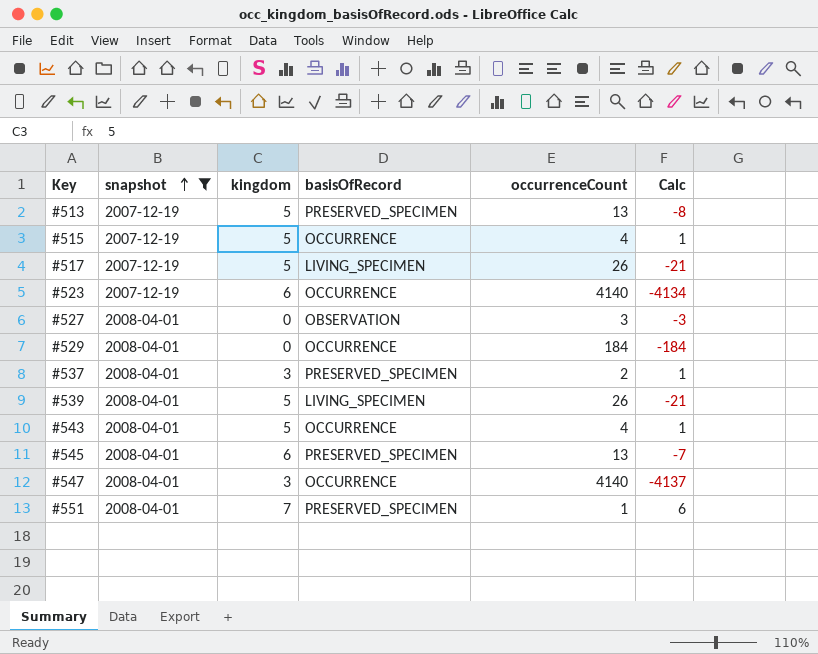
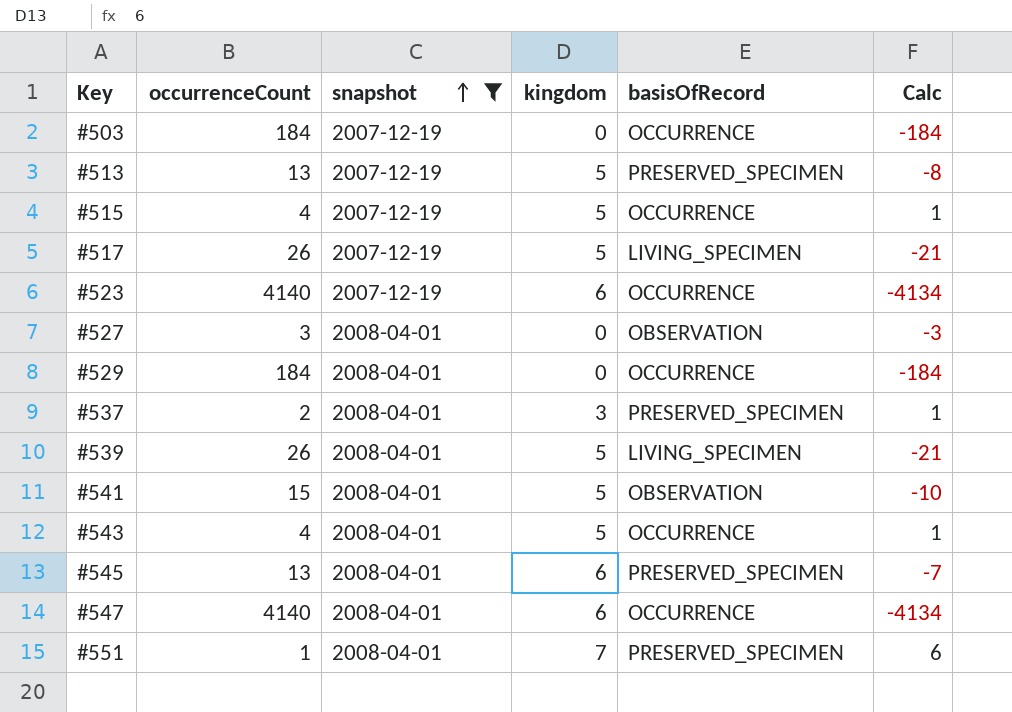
column occurrenceCount | position: 5 -> 2
row #503: none -> 184 | 2007-12-19 | 0 | OCCURRENCE | -184
row #541: none -> 15 | 2008-04-01 | 5 | OBSERVATION | -10
#547 | kingdom: 3 -> 6
#547 | Calc: -4137 -> -4134

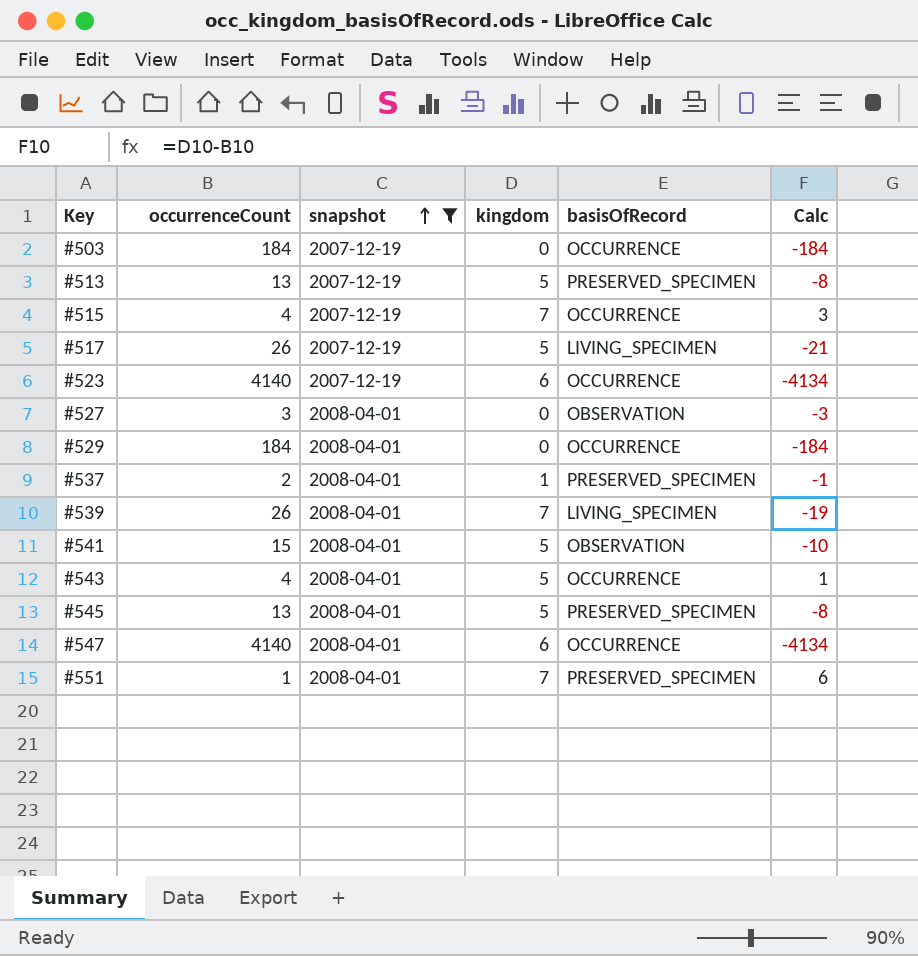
#515 | kingdom: 5 -> 7
#515 | Calc: 1 -> 3
#537 | kingdom: 3 -> 1
#537 | Calc: 1 -> -1
#539 | kingdom: 5 -> 7
#539 | Calc: -21 -> -19
#545 | kingdom: 6 -> 5
#545 | Calc: -7 -> -8

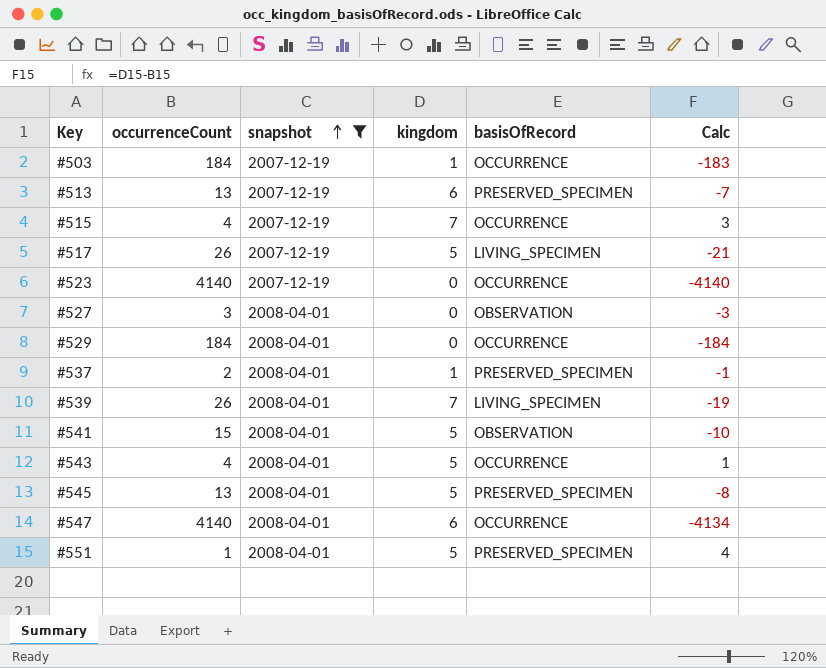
#503 | kingdom: 0 -> 1
#503 | Calc: -184 -> -183
#513 | kingdom: 5 -> 6
#513 | Calc: -8 -> -7
#523 | kingdom: 6 -> 0
#523 | Calc: -4134 -> -4140
#551 | kingdom: 7 -> 5
#551 | Calc: 6 -> 4

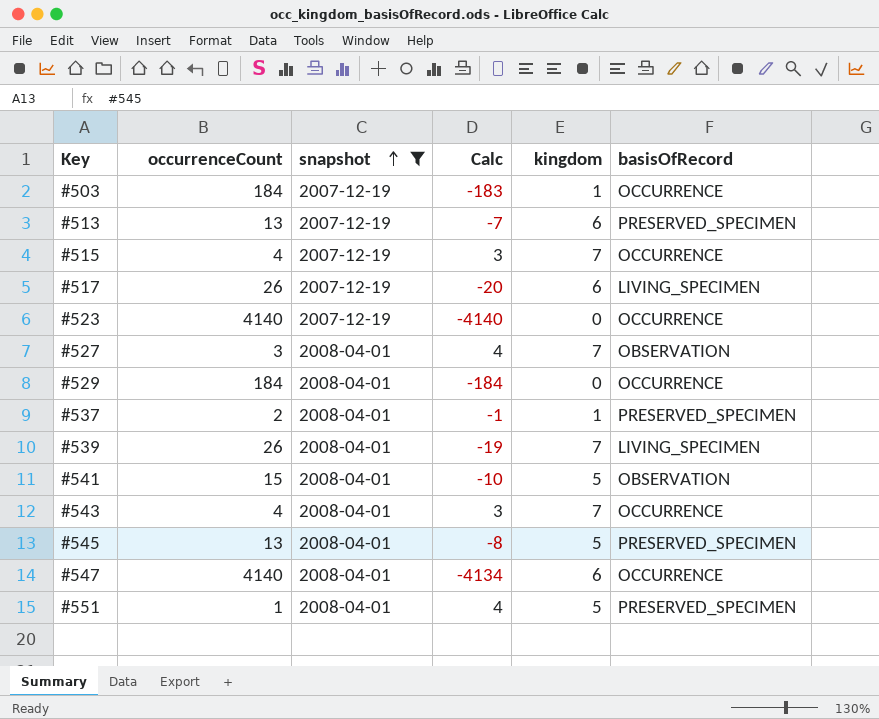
column Calc | position: 6 -> 4
#517 | Calc: -21 -> -20
#517 | kingdom: 5 -> 6
#527 | Calc: -3 -> 4
#527 | kingdom: 0 -> 7
#543 | Calc: 1 -> 3
#543 | kingdom: 5 -> 7

